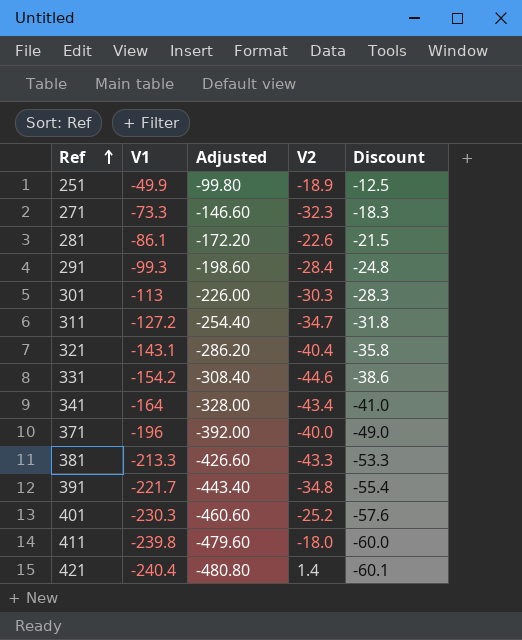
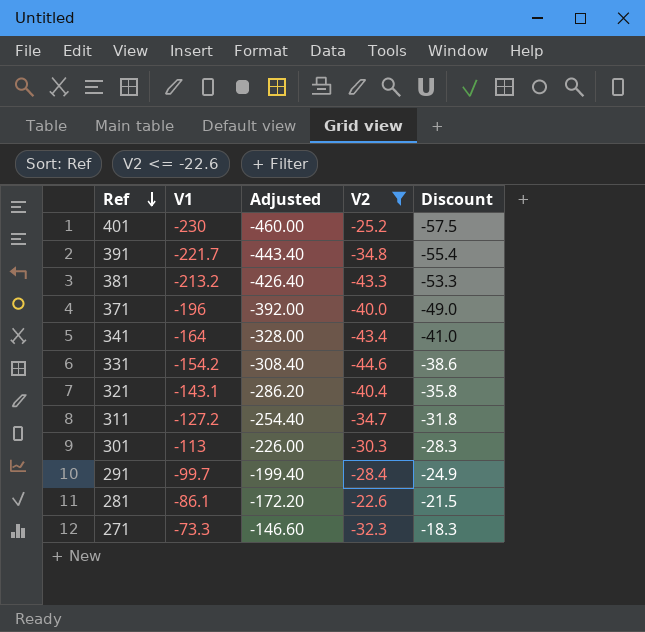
filter: none -> V2 <= -22.6
row order: Ref ascending -> Ref descending
401 | V1: -230.3 -> -230
401 | Adjusted: -460.60 -> -460.00
401 | Discount: -57.6 -> -57.5
381 | V1: -213.3 -> -213.2
381 | Adjusted: -426.60 -> -426.40
291 | V1: -99.3 -> -99.7
291 | Adjusted: -198.60 -> -199.40
291 | Discount: -24.8 -> -24.9

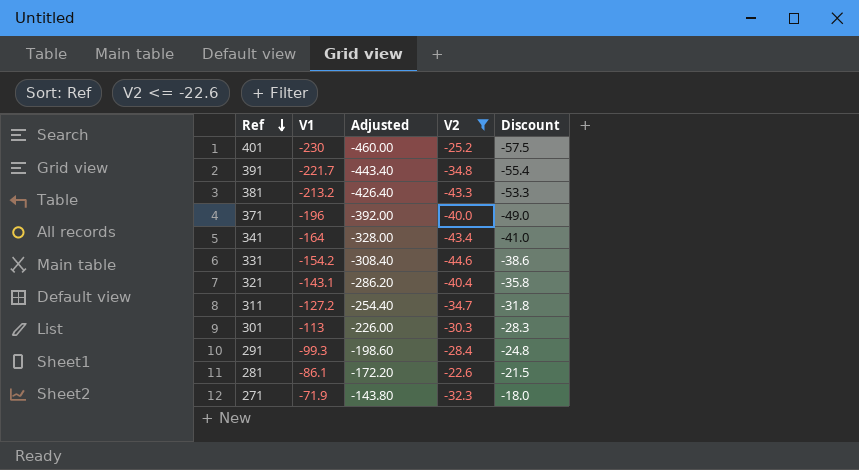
291 | V1: -99.7 -> -99.3
291 | Adjusted: -199.40 -> -198.60
291 | Discount: -24.9 -> -24.8
271 | V1: -73.3 -> -71.9
271 | Adjusted: -146.60 -> -143.80
271 | Discount: -18.3 -> -18.0

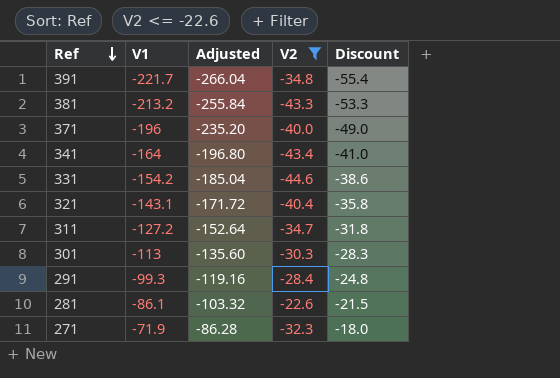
column Adjusted | formula: [V1] * 2 -> [V1] * 1.2
row 401: -230 | -460.00 | -25.2 | -57.5 -> none

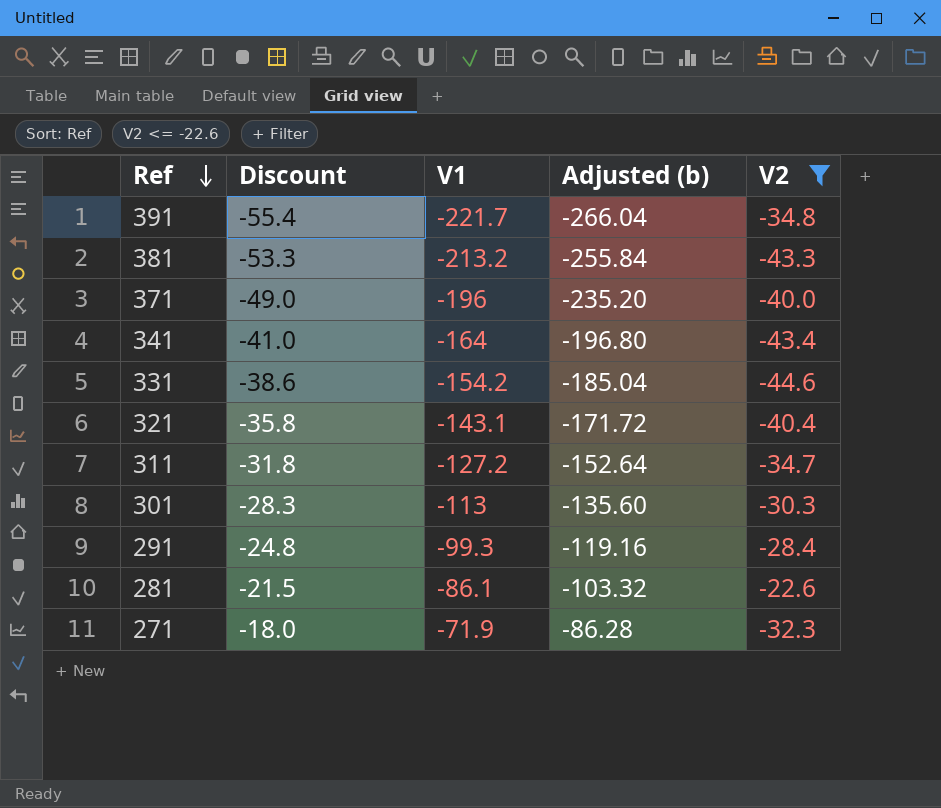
column Discount | position: 5 -> 2
column name: Adjusted -> Adjusted (b)

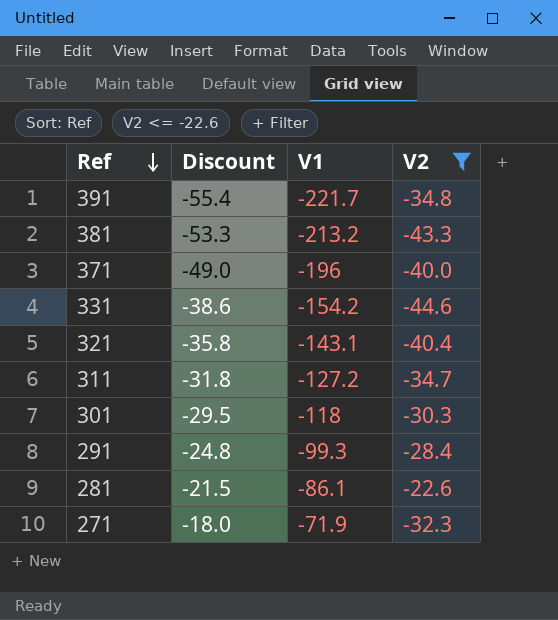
column Adjusted (b) | formula: [V1] * 1.2 -> none
row 341: -41.0 | -164 | -196.80 | -43.4 -> none
301 | Discount: -28.3 -> -29.5
301 | V1: -113 -> -118

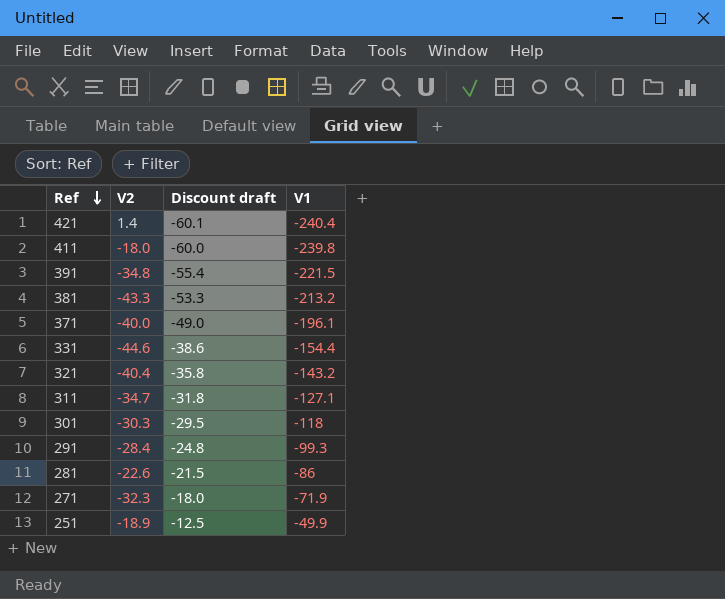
filter: V2 <= -22.6 -> none
column V2 | position: 4 -> 2
column name: Discount -> Discount draft
391 | V1: -221.7 -> -221.5
371 | V1: -196 -> -196.1
331 | V1: -154.2 -> -154.4
321 | V1: -143.1 -> -143.2
311 | V1: -127.2 -> -127.1
281 | V1: -86.1 -> -86

